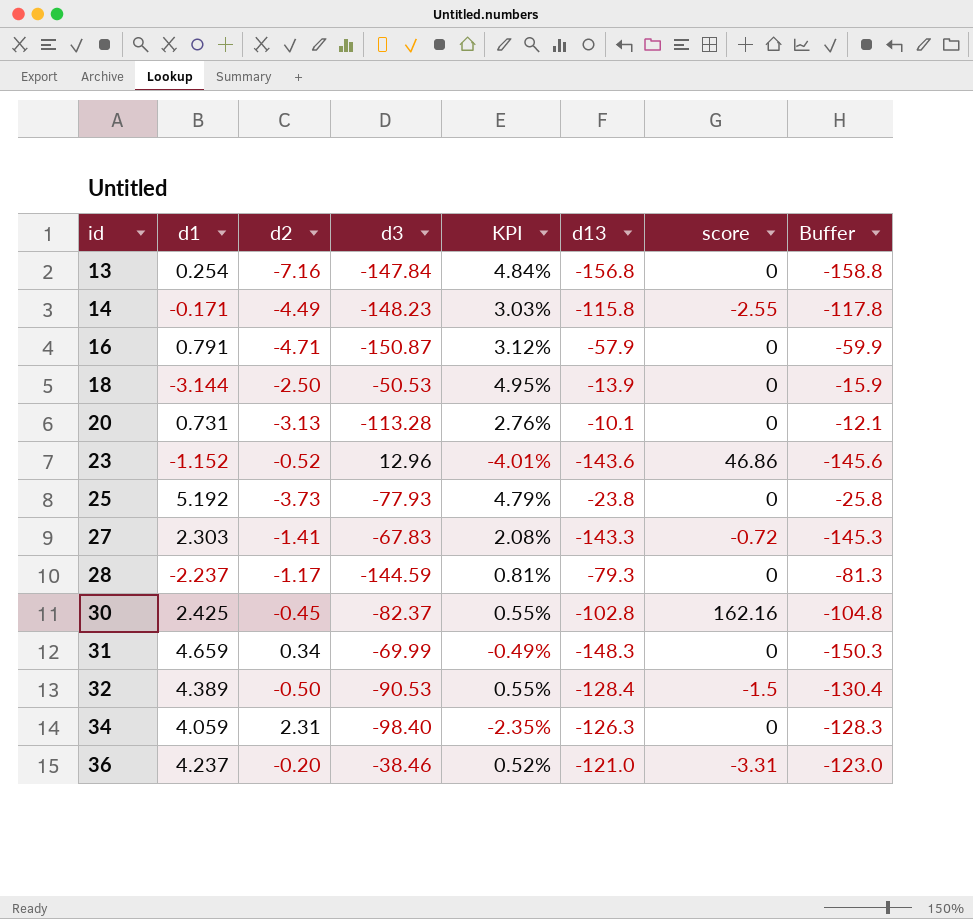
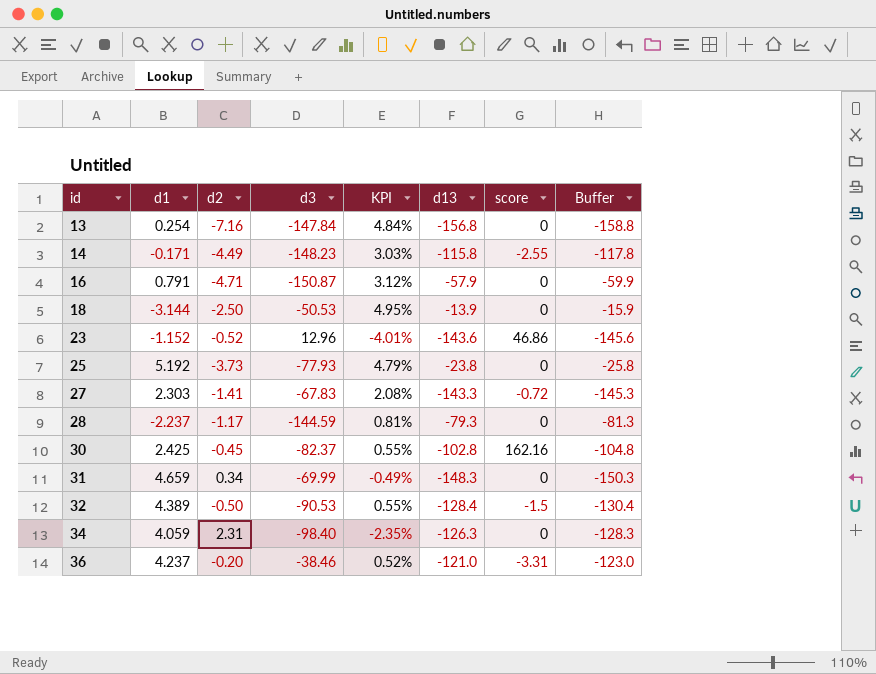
row 20: 0.731 | -3.13 | -113.28 | 2.76% | -10.1 | 0 | -12.1 -> none

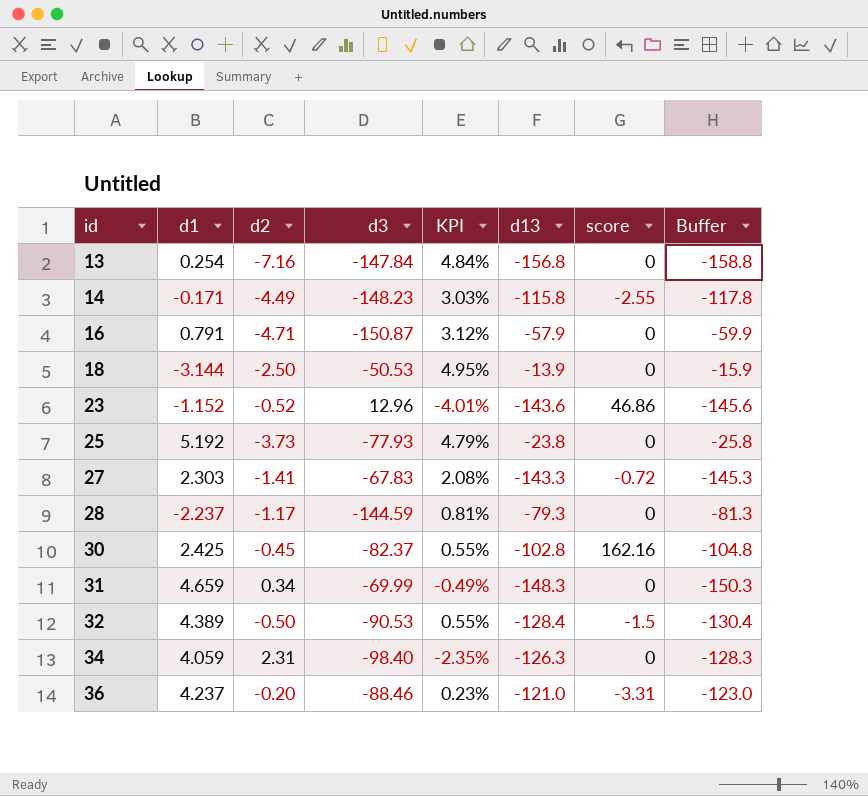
36 | d3: -38.46 -> -88.46
36 | KPI: 0.52% -> 0.23%

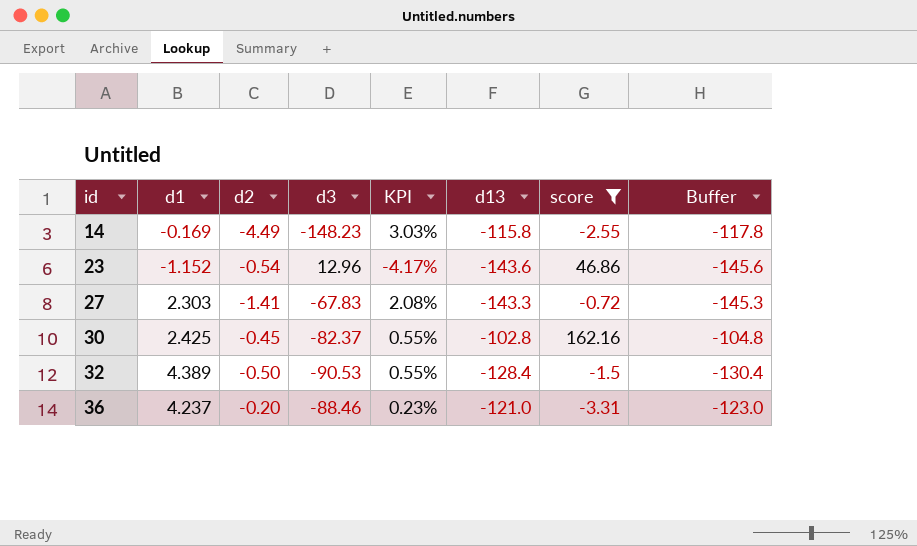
filter: none -> score != 0
14 | d1: -0.171 -> -0.169
23 | d2: -0.52 -> -0.54
23 | KPI: -4.01% -> -4.17%

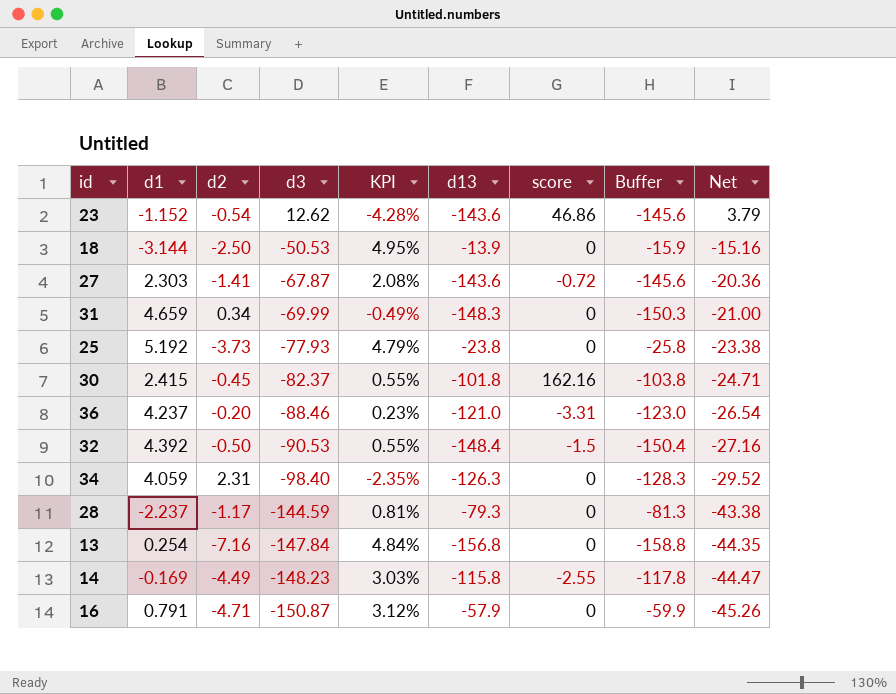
filter: score != 0 -> none
row order: id ascending -> d3 descending
column Net | formula: none -> [d3] * 0.3
23 | d3: 12.96 -> 12.62
23 | KPI: -4.17% -> -4.28%
27 | d3: -67.83 -> -67.87
27 | d13: -143.3 -> -143.6
27 | Buffer: -145.3 -> -145.6
30 | d1: 2.425 -> 2.415
30 | d13: -102.8 -> -101.8
30 | Buffer: -104.8 -> -103.8
32 | d1: 4.389 -> 4.392
32 | d13: -128.4 -> -148.4
32 | Buffer: -130.4 -> -150.4

